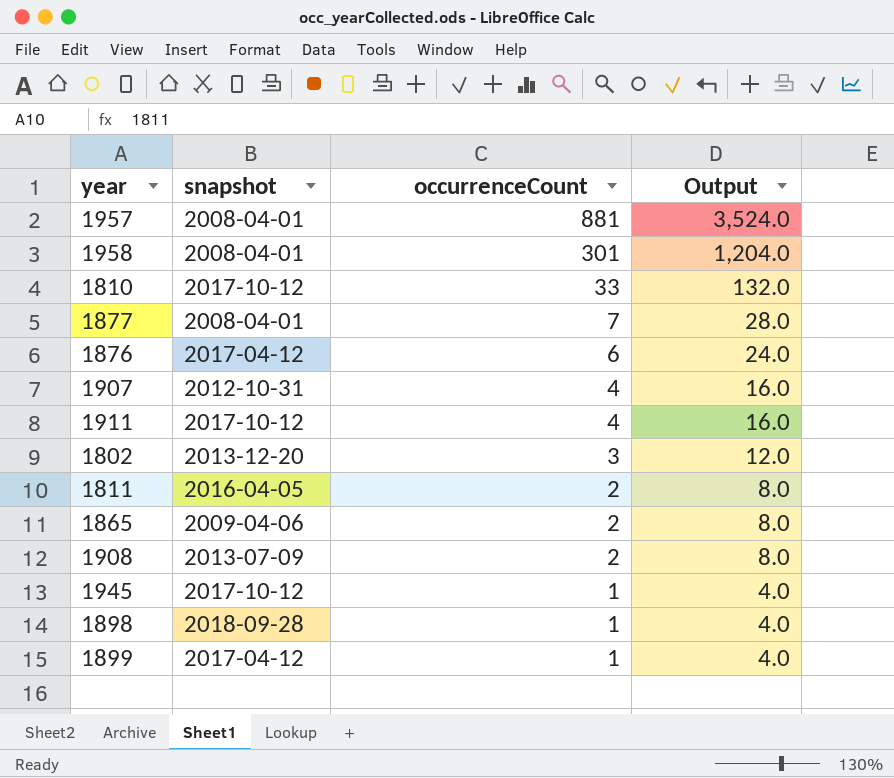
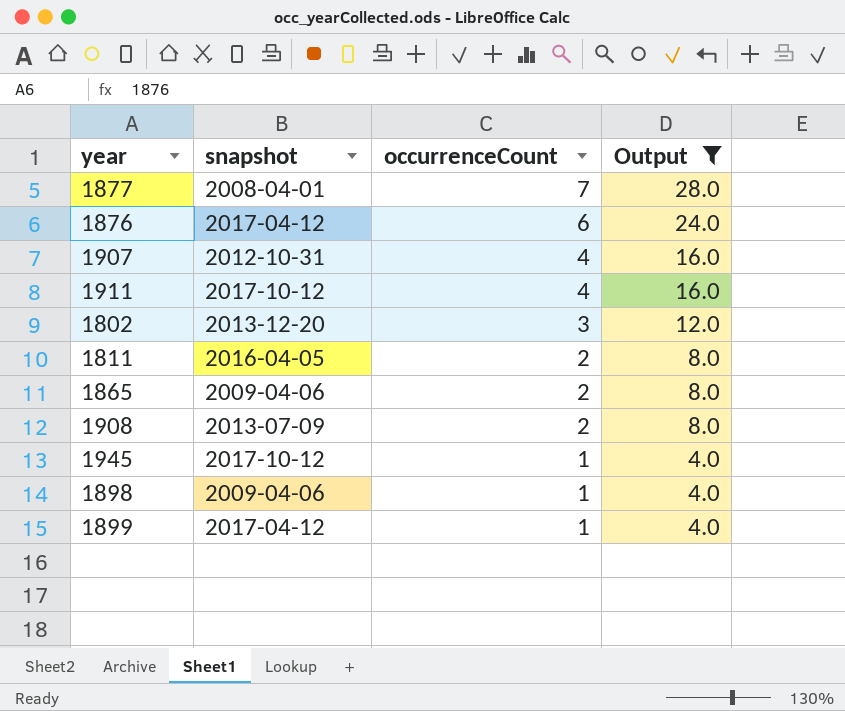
filter: none -> Output <= 28.0
1898 | snapshot: 2018-09-28 -> 2009-04-06

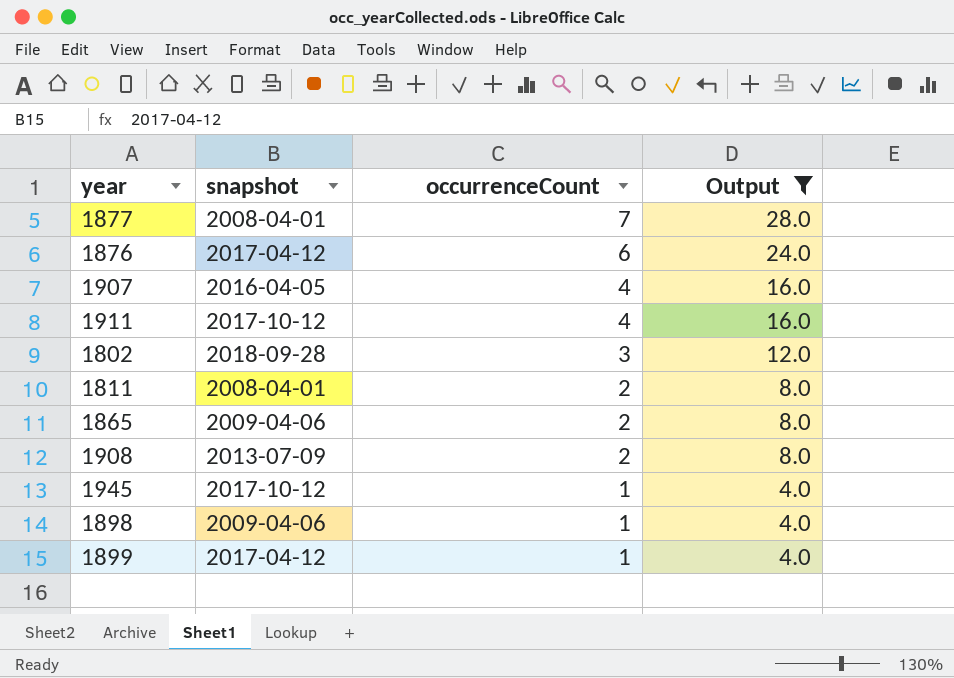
1907 | snapshot: 2012-10-31 -> 2016-04-05
1802 | snapshot: 2013-12-20 -> 2018-09-28
1811 | snapshot: 2016-04-05 -> 2008-04-01

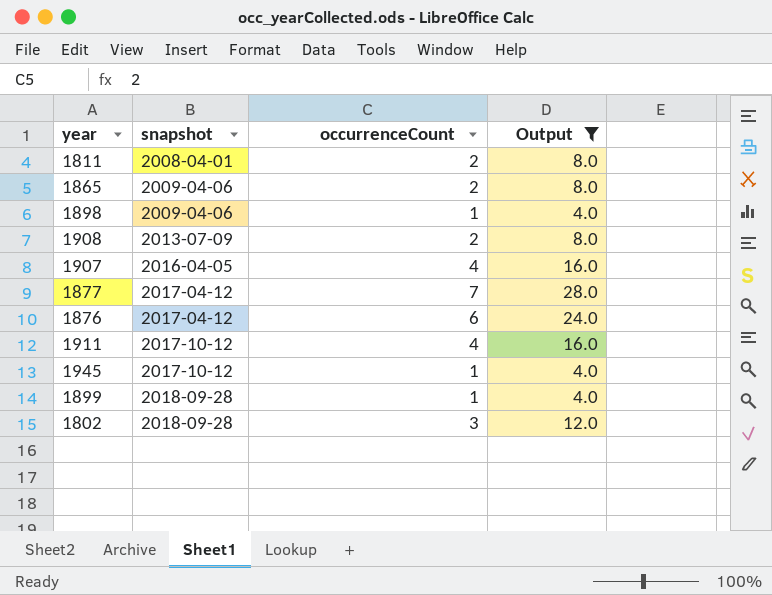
row order: occurrenceCount descending -> snapshot ascending
1877 | snapshot: 2008-04-01 -> 2017-04-12
1899 | snapshot: 2017-04-12 -> 2018-09-28

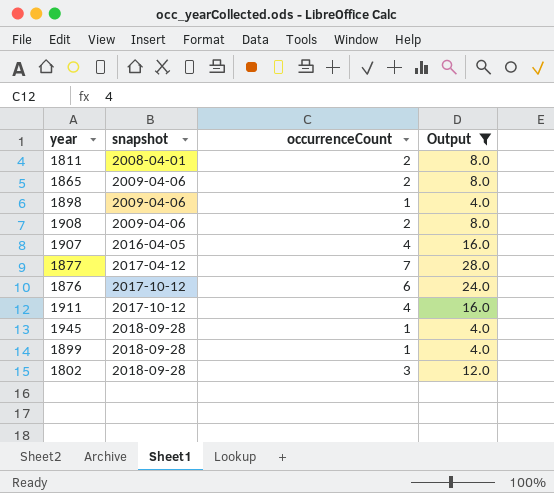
1908 | snapshot: 2013-07-09 -> 2009-04-06
1876 | snapshot: 2017-04-12 -> 2017-10-12
1945 | snapshot: 2017-10-12 -> 2018-09-28

